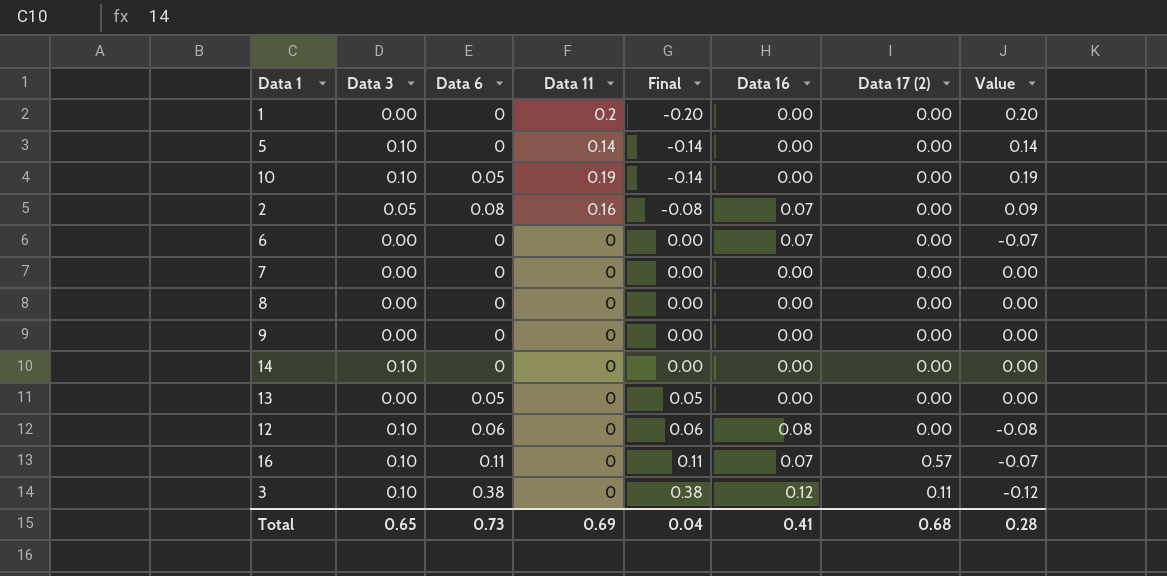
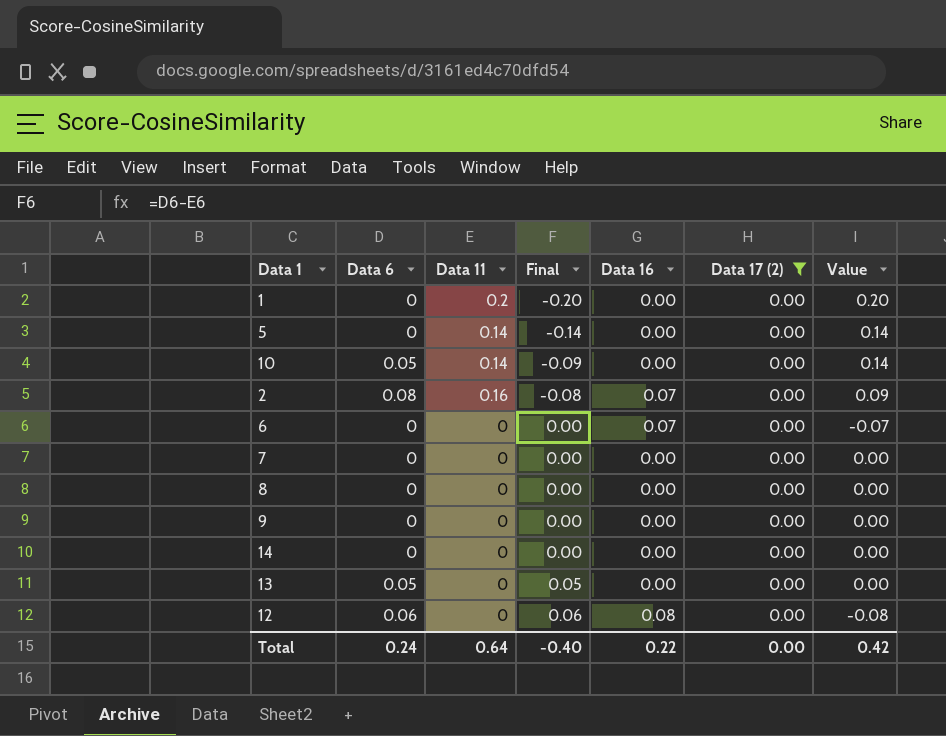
filter: none -> Data 17 (2) = 0.00
column Data 3 | position: 2 -> none
10 | Data 11: 0.19 -> 0.14
10 | Final: -0.14 -> -0.09
10 | Value: 0.19 -> 0.14
Total | Data 6: 0.73 -> 0.24
Total | Data 11: 0.69 -> 0.64
Total | Final: 0.04 -> -0.40
Total | Data 16: 0.41 -> 0.22
Total | Data 17 (2): 0.68 -> 0.00
Total | Value: 0.28 -> 0.42

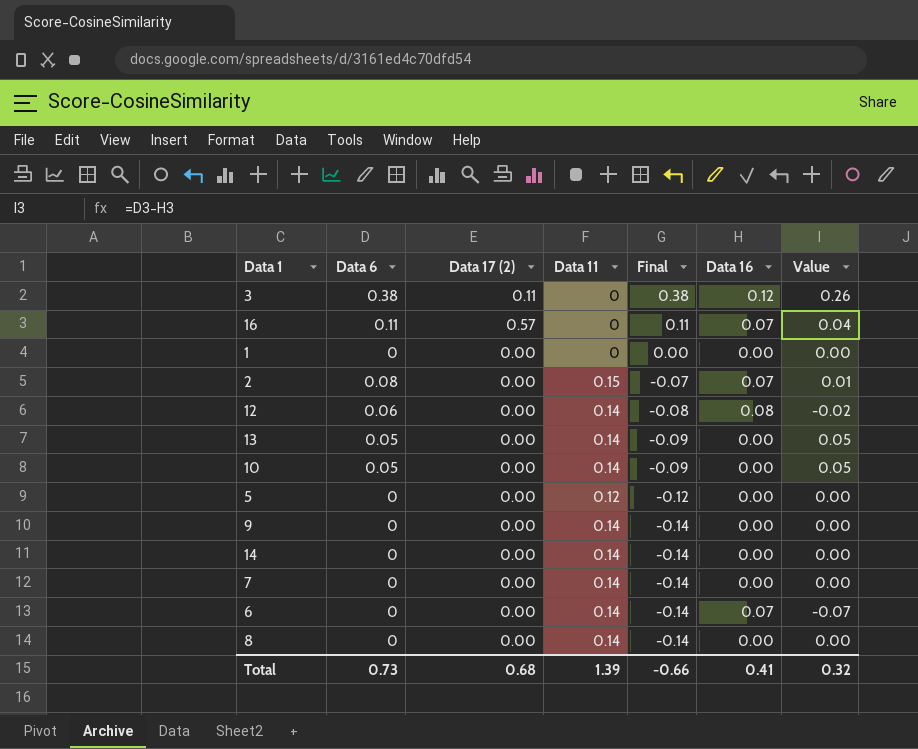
filter: Data 17 (2) = 0.00 -> none
row order: Final ascending -> Final descending
column Data 17 (2) | position: 6 -> 3
column Value | formula: [Data 11] - [Data 16] -> [Data 6] - [Data 16]
1 | Data 11: 0.2 -> 0
1 | Final: -0.20 -> 0.00
2 | Data 11: 0.16 -> 0.15
2 | Final: -0.08 -> -0.07
12 | Data 11: 0 -> 0.14
12 | Final: 0.06 -> -0.08
13 | Data 11: 0 -> 0.14
13 | Final: 0.05 -> -0.09
5 | Data 11: 0.14 -> 0.12
5 | Final: -0.14 -> -0.12
9 | Data 11: 0 -> 0.14
9 | Final: 0.00 -> -0.14
14 | Data 11: 0 -> 0.14
14 | Final: 0.00 -> -0.14
7 | Data 11: 0 -> 0.14
7 | Final: 0.00 -> -0.14
6 | Data 11: 0 -> 0.14
6 | Final: 0.00 -> -0.14
8 | Data 11: 0 -> 0.14
8 | Final: 0.00 -> -0.14
Total | Data 6: 0.24 -> 0.73
Total | Data 17 (2): 0.00 -> 0.68
Total | Data 11: 0.64 -> 1.39
Total | Final: -0.40 -> -0.66
Total | Data 16: 0.22 -> 0.41
Total | Value: 0.42 -> 0.32

